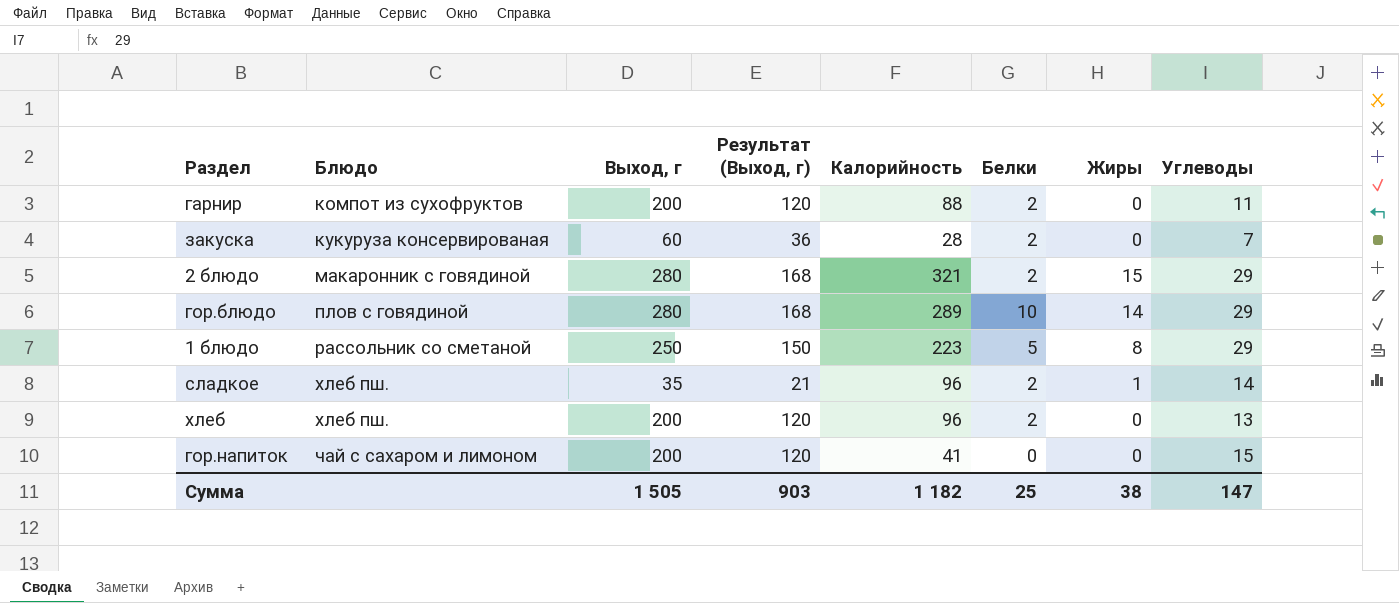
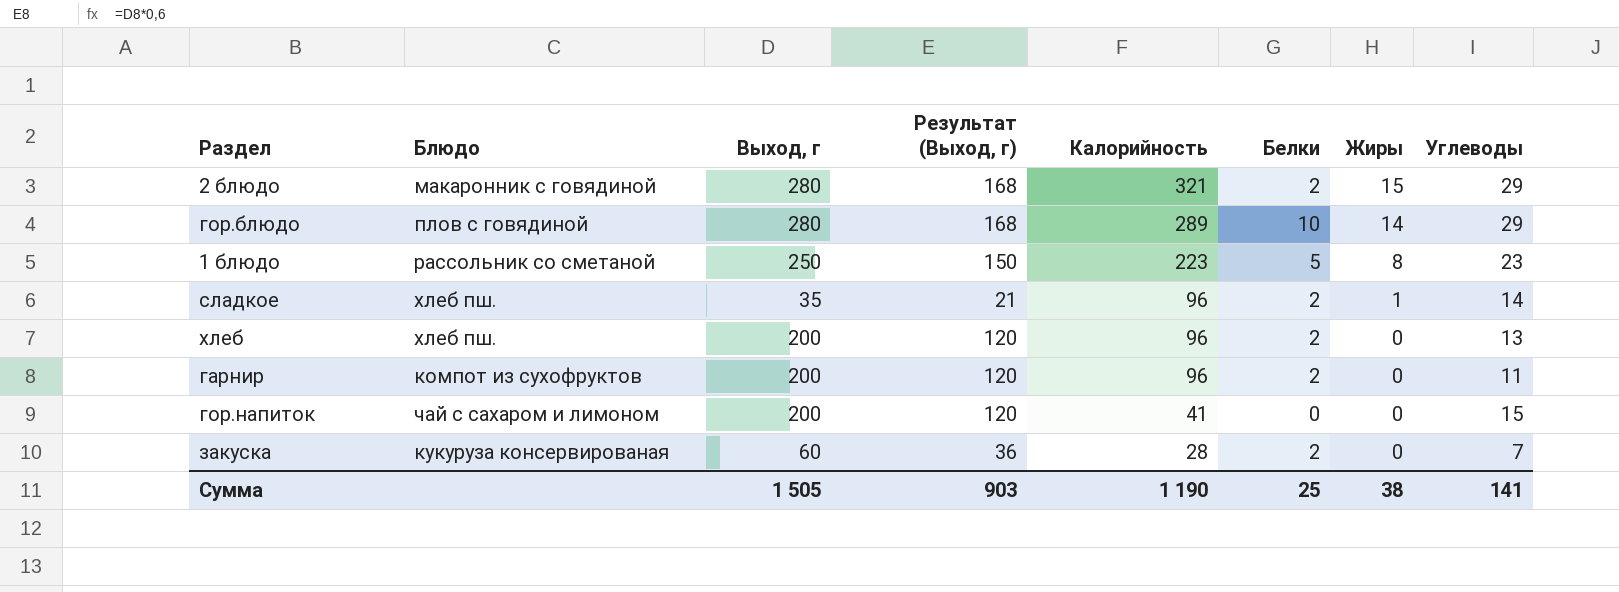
row order: Блюдо ascending -> Калорийность descending
1 блюдо | Углеводы: 29 -> 23
гарнир | Калорийность: 88 -> 96
Сумма | Калорийность: 1 182 -> 1 190
Сумма | Углеводы: 147 -> 141

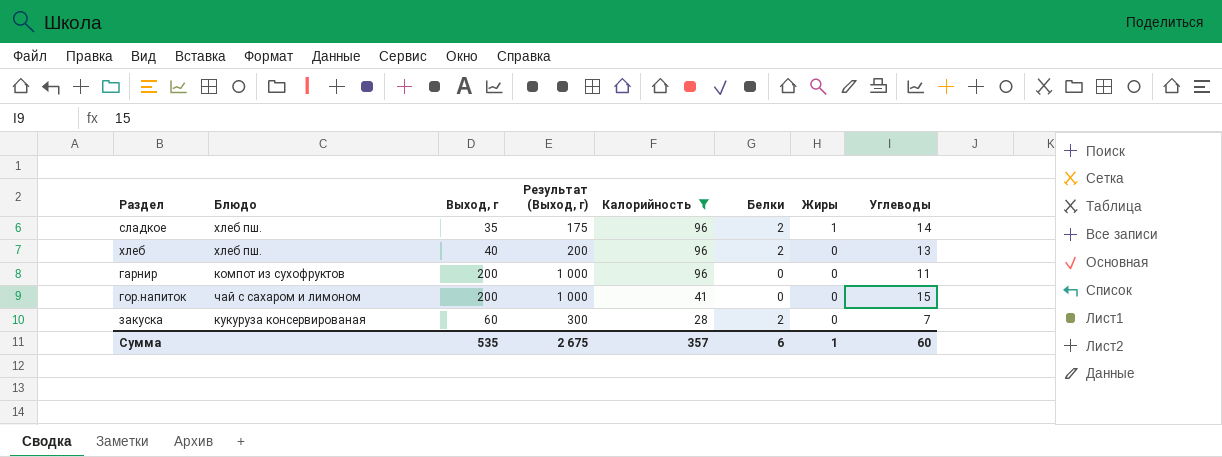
filter: none -> Калорийность <= 96
column Результат (Выход, г) | formula: [Выход, г] * 0,6 -> [Выход, г] * 5
хлеб | Выход, г: 200 -> 40
гарнир | Белки: 2 -> 0
Сумма | Выход, г: 1 505 -> 535
Сумма | Результат (Выход, г): 903 -> 2 675
Сумма | Калорийность: 1 190 -> 357
Сумма | Белки: 25 -> 6
Сумма | Жиры: 38 -> 1
Сумма | Углеводы: 141 -> 60

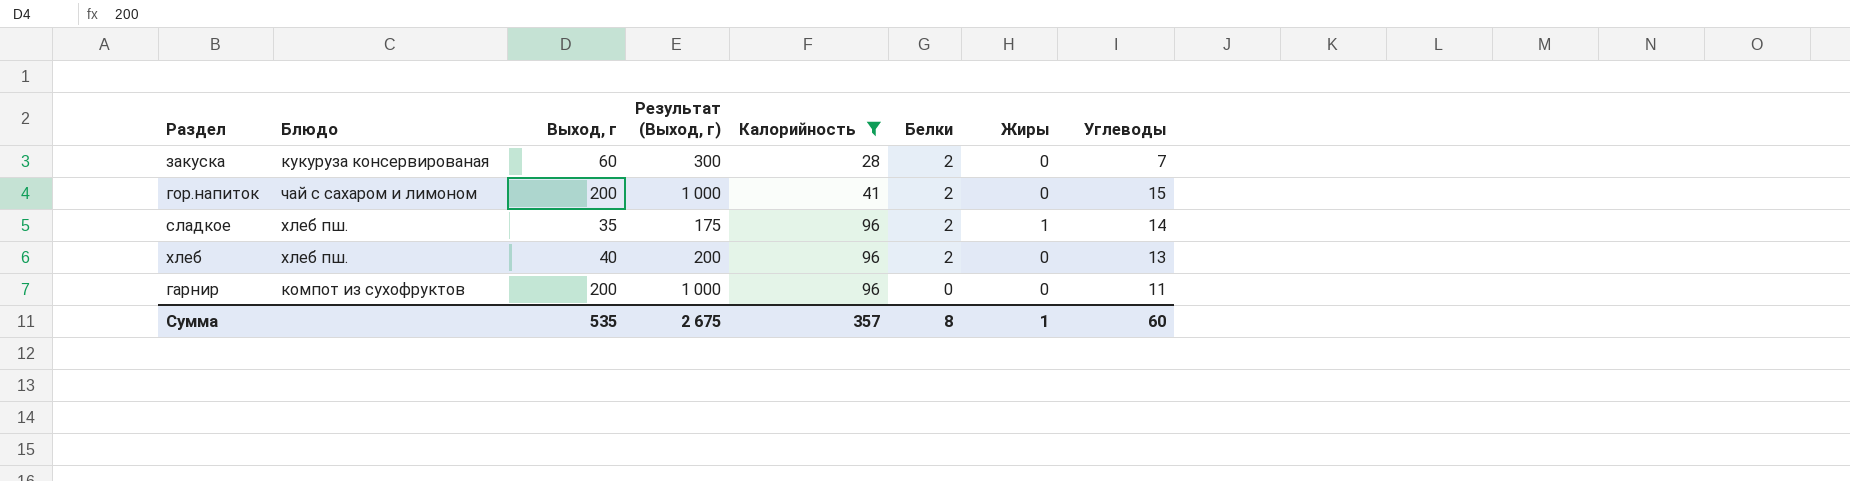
row order: Калорийность descending -> Калорийность ascending
гор.напиток | Белки: 0 -> 2
Сумма | Белки: 6 -> 8

